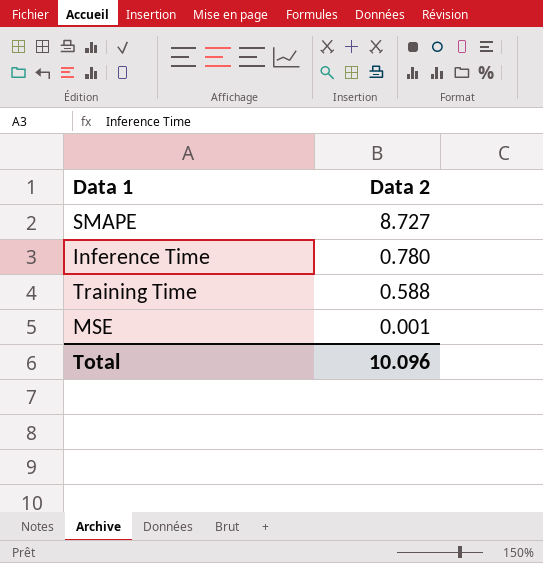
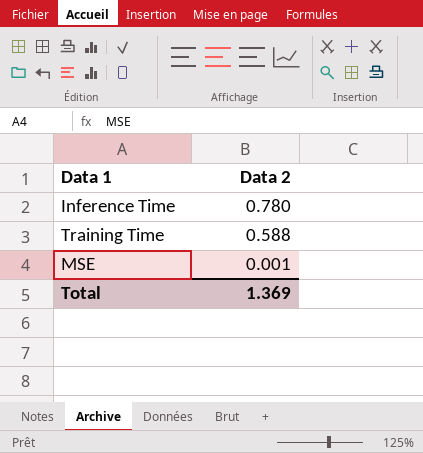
row SMAPE: 8.727 -> none
Total | Data 2: 10.096 -> 1.369

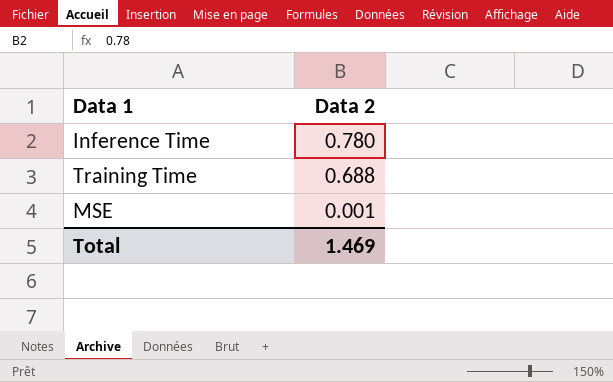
Training Time | Data 2: 0.588 -> 0.688
Total | Data 2: 1.369 -> 1.469

